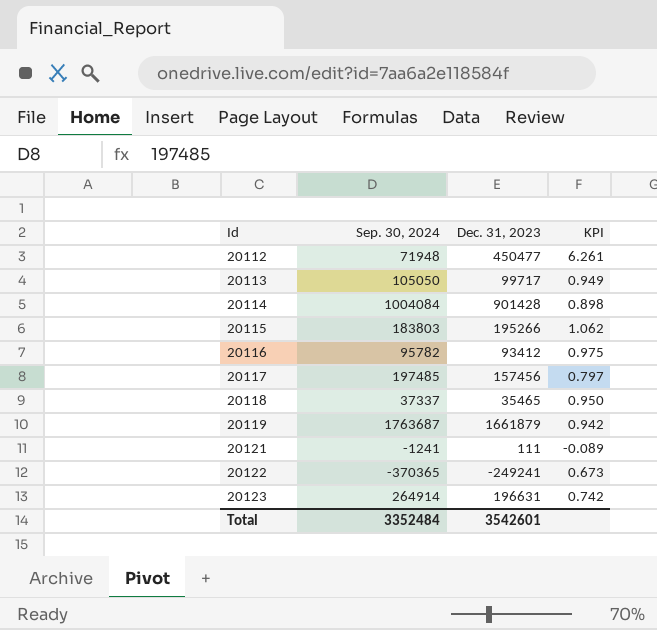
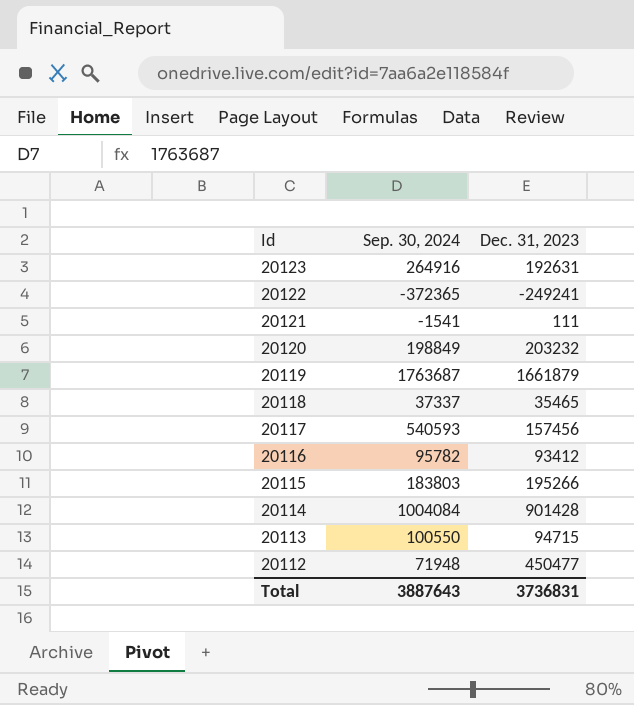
row order: Id ascending -> Id descending
column KPI | formula: [Dec. 31, 2023] / [Sep. 30, 2024] -> none
20123 | Sep. 30, 2024: 264914 -> 264916
20123 | Dec. 31, 2023: 196631 -> 192631
20122 | Sep. 30, 2024: -370365 -> -372365
20121 | Sep. 30, 2024: -1241 -> -1541
row 20120: none -> 198849 | 203232
20117 | Sep. 30, 2024: 197485 -> 540593
20113 | Sep. 30, 2024: 105050 -> 100550
20113 | Dec. 31, 2023: 99717 -> 94715
Total | Sep. 30, 2024: 3352484 -> 3887643
Total | Dec. 31, 2023: 3542601 -> 3736831

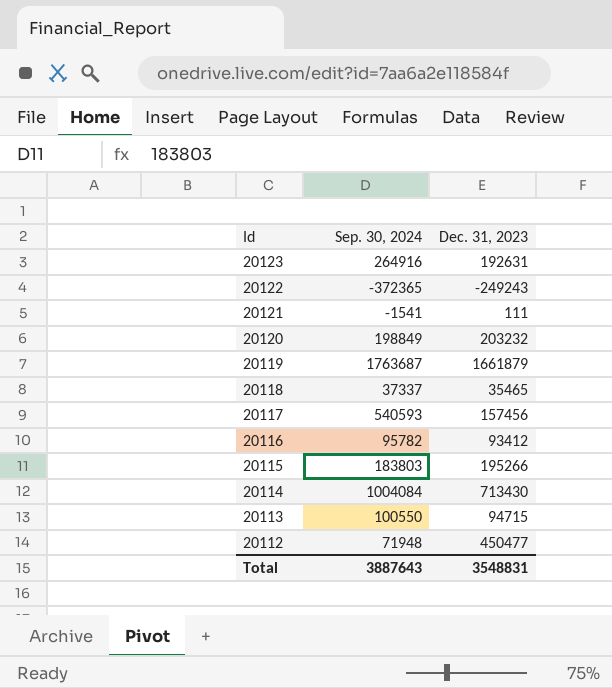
20122 | Dec. 31, 2023: -249241 -> -249243
20114 | Dec. 31, 2023: 901428 -> 713430
Total | Dec. 31, 2023: 3736831 -> 3548831

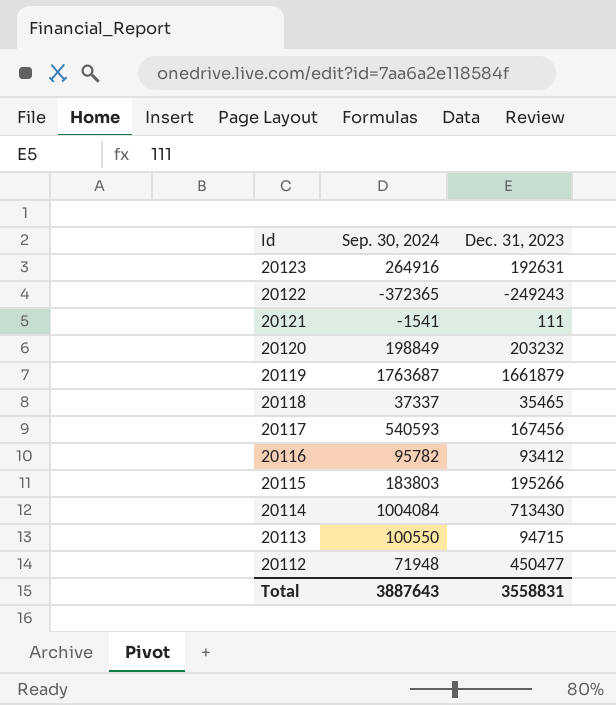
20117 | Dec. 31, 2023: 157456 -> 167456
Total | Dec. 31, 2023: 3548831 -> 3558831

